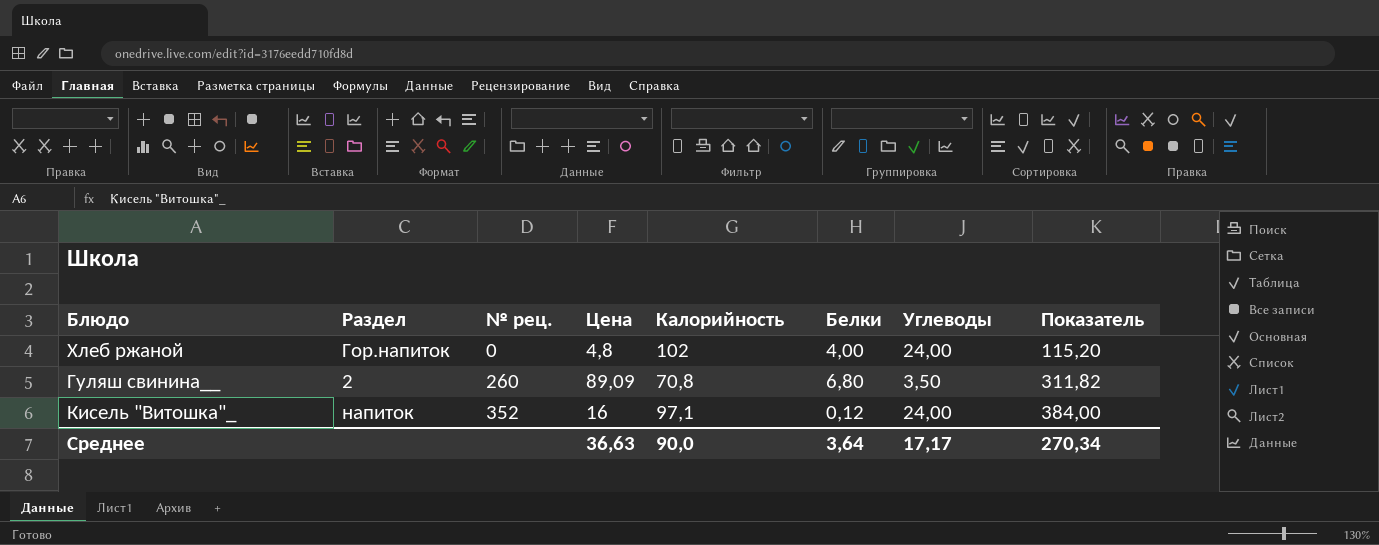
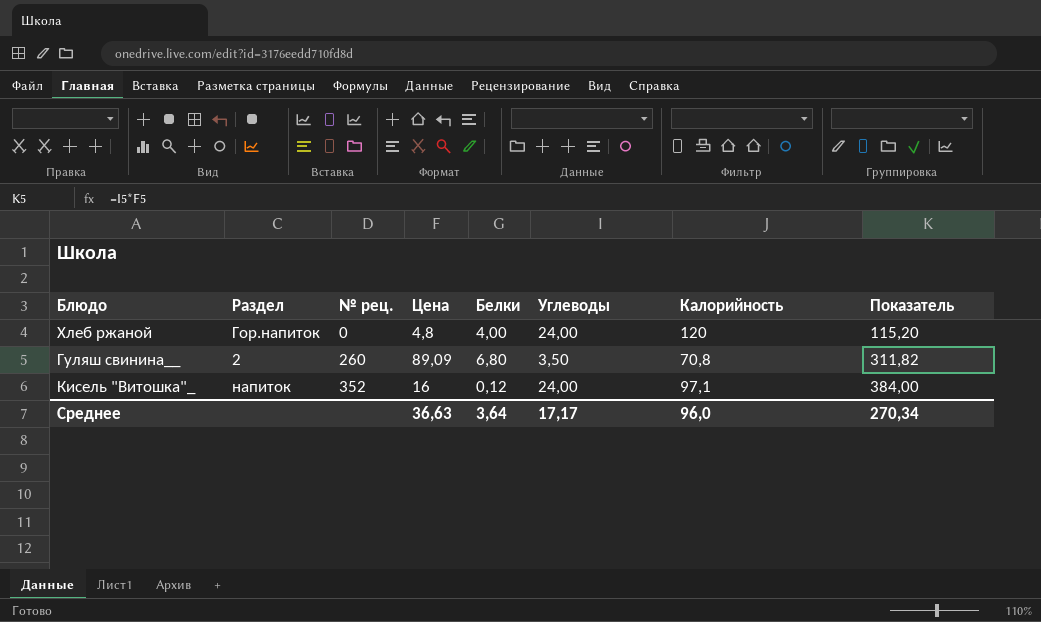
column Калорийность | position: 5 -> 7
Хлеб ржаной | Калорийность: 102 -> 120
Среднее | Калорийность: 90,0 -> 96,0

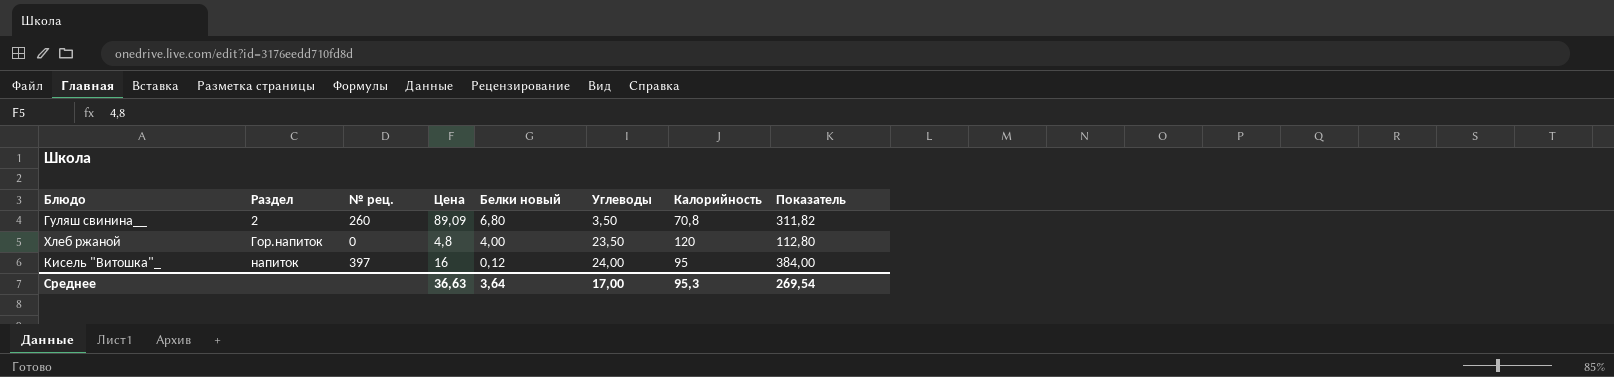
row order: № рец. ascending -> Раздел ascending
column name: Белки -> Белки новый
Хлеб ржаной | Углеводы: 24,00 -> 23,50
Хлеб ржаной | Показатель: 115,20 -> 112,80
Кисель "Витошка"_ | № рец.: 352 -> 397
Кисель "Витошка"_ | Калорийность: 97,1 -> 95
Среднее | Углеводы: 17,17 -> 17,00
Среднее | Калорийность: 96,0 -> 95,3
Среднее | Показатель: 270,34 -> 269,54

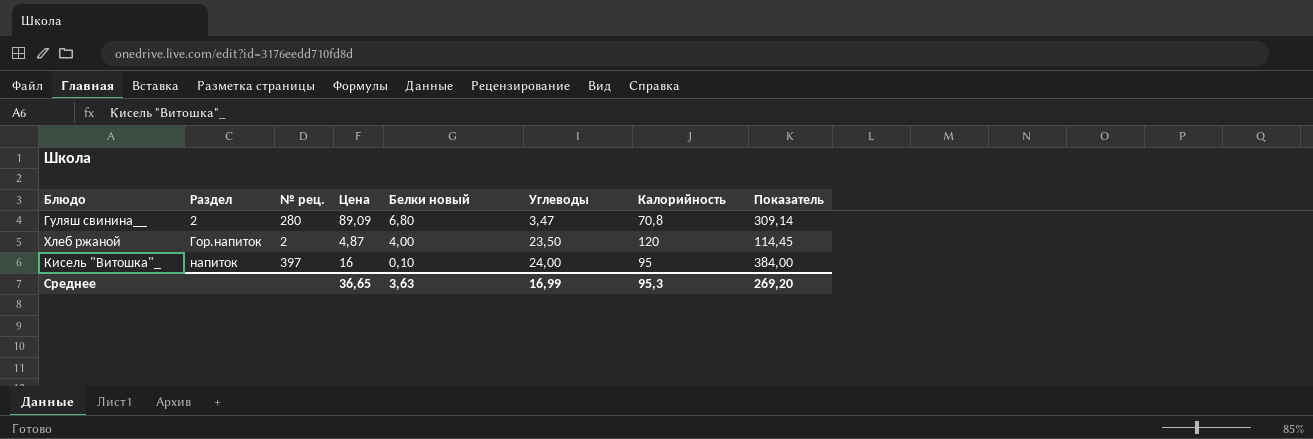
Гуляш свинина__ | № рец.: 260 -> 280
Гуляш свинина__ | Углеводы: 3,50 -> 3,47
Гуляш свинина__ | Показатель: 311,82 -> 309,14
Хлеб ржаной | № рец.: 0 -> 2
Хлеб ржаной | Цена: 4,8 -> 4,87
Хлеб ржаной | Показатель: 112,80 -> 114,45
Кисель "Витошка"_ | Белки новый: 0,12 -> 0,10
Среднее | Цена: 36,63 -> 36,65
Среднее | Белки новый: 3,64 -> 3,63
Среднее | Углеводы: 17,00 -> 16,99
Среднее | Показатель: 269,54 -> 269,20

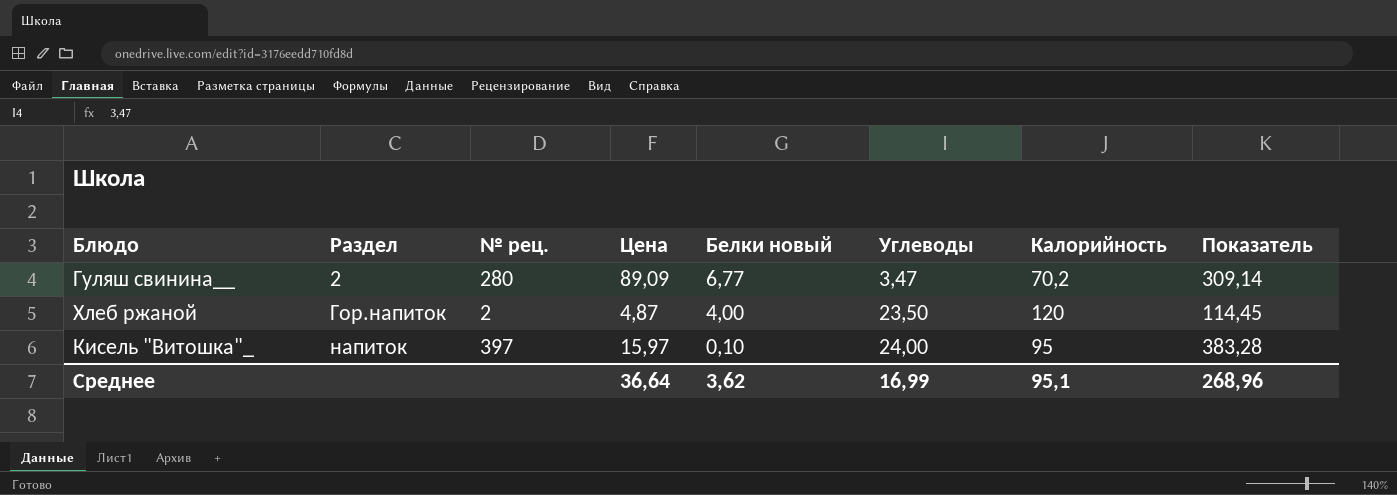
Гуляш свинина__ | Белки новый: 6,80 -> 6,77
Гуляш свинина__ | Калорийность: 70,8 -> 70,2
Кисель "Витошка"_ | Цена: 16 -> 15,97
Кисель "Витошка"_ | Показатель: 384,00 -> 383,28
Среднее | Цена: 36,65 -> 36,64
Среднее | Белки новый: 3,63 -> 3,62
Среднее | Калорийность: 95,3 -> 95,1
Среднее | Показатель: 269,20 -> 268,96

